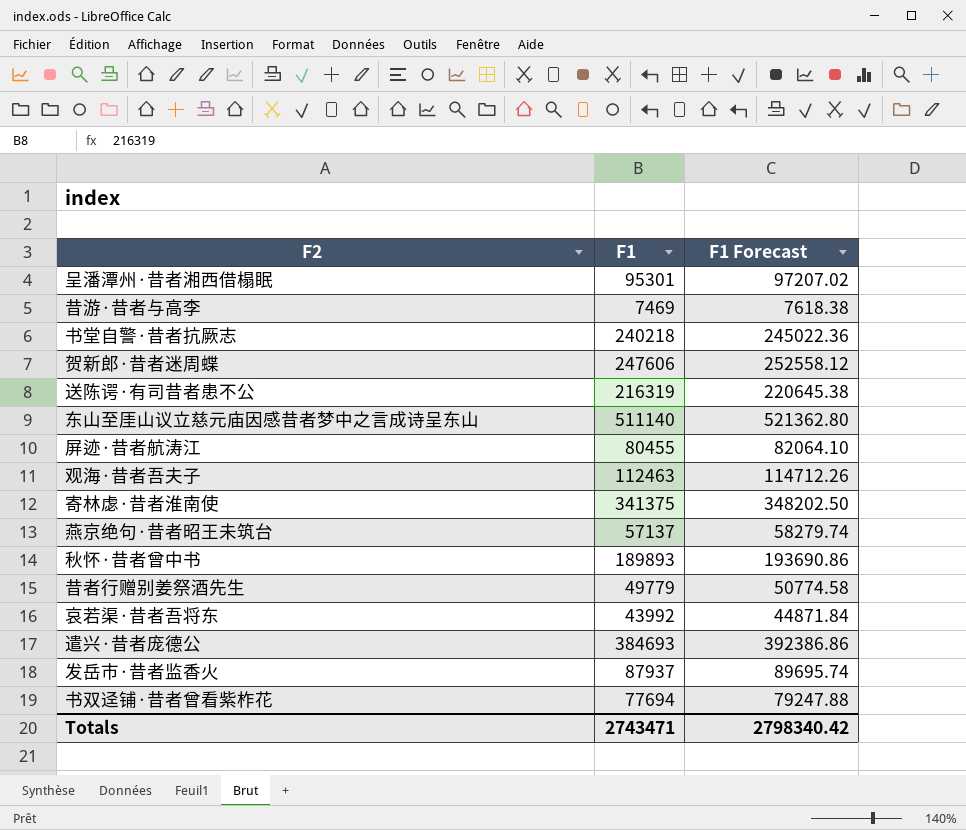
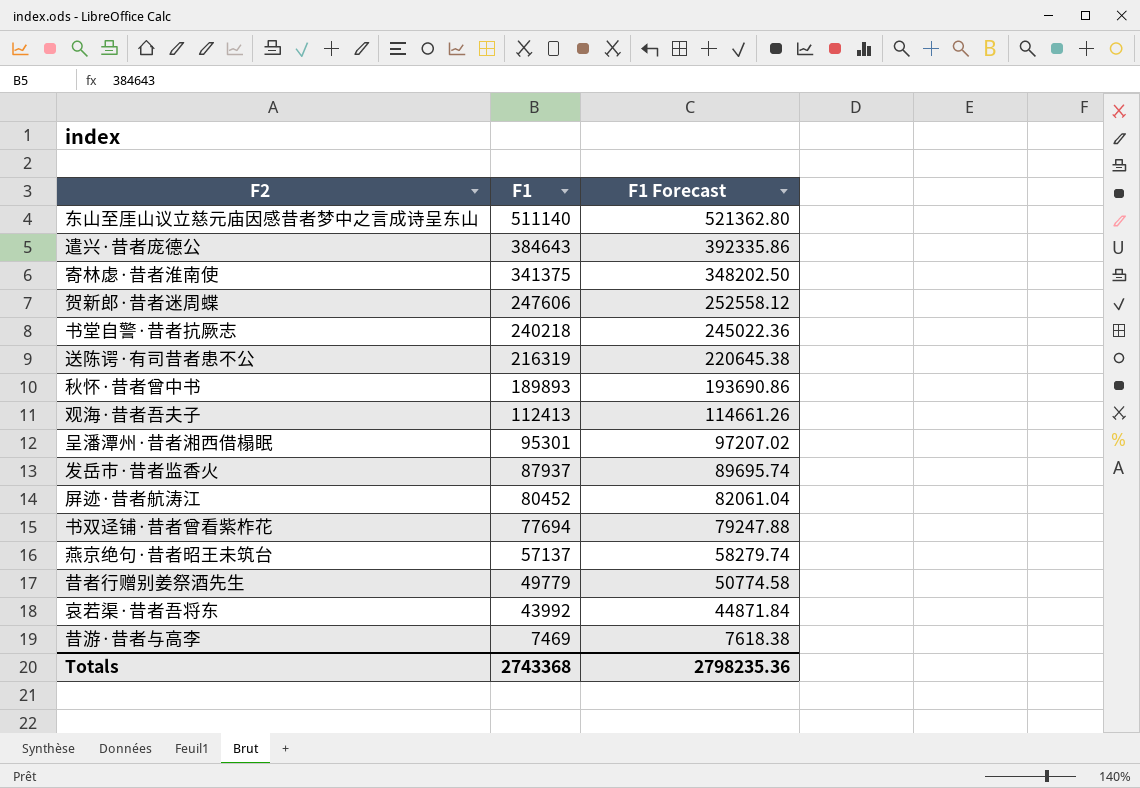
row order: none -> F1 descending
遣兴·昔者庞德公 | F1: 384693 -> 384643
遣兴·昔者庞德公 | F1 Forecast: 392386.86 -> 392335.86
观海·昔者吾夫子 | F1: 112463 -> 112413
观海·昔者吾夫子 | F1 Forecast: 114712.26 -> 114661.26
屏迹·昔者航涛江 | F1: 80455 -> 80452
屏迹·昔者航涛江 | F1 Forecast: 82064.10 -> 82061.04
Totals | F1: 2743471 -> 2743368
Totals | F1 Forecast: 2798340.42 -> 2798235.36

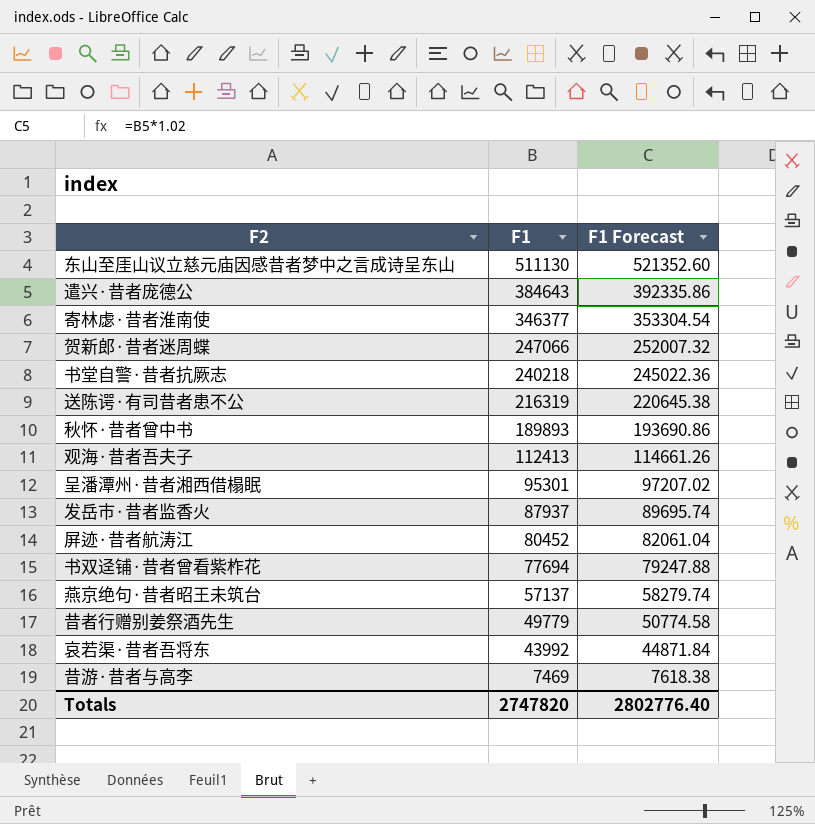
东山至厓山议立慈元庙因感昔者梦中之言成诗呈东山 | F1: 511140 -> 511130
东山至厓山议立慈元庙因感昔者梦中之言成诗呈东山 | F1 Forecast: 521362.80 -> 521352.60
寄林虙·昔者淮南使 | F1: 341375 -> 346377
寄林虙·昔者淮南使 | F1 Forecast: 348202.50 -> 353304.54
贺新郎·昔者迷周蝶 | F1: 247606 -> 247066
贺新郎·昔者迷周蝶 | F1 Forecast: 252558.12 -> 252007.32
Totals | F1: 2743368 -> 2747820
Totals | F1 Forecast: 2798235.36 -> 2802776.40

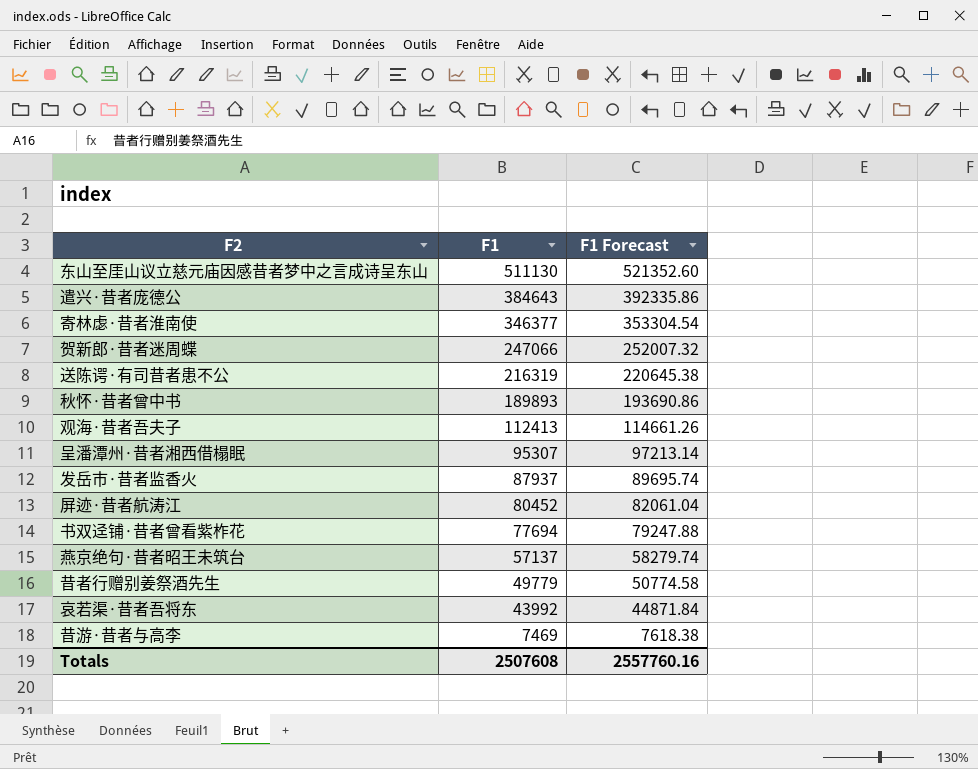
row 书堂自警·昔者抗厥志: 240218 | 245022.36 -> none
呈潘潭州·昔者湘西借榻眠 | F1: 95301 -> 95307
呈潘潭州·昔者湘西借榻眠 | F1 Forecast: 97207.02 -> 97213.14
Totals | F1: 2747820 -> 2507608
Totals | F1 Forecast: 2802776.40 -> 2557760.16

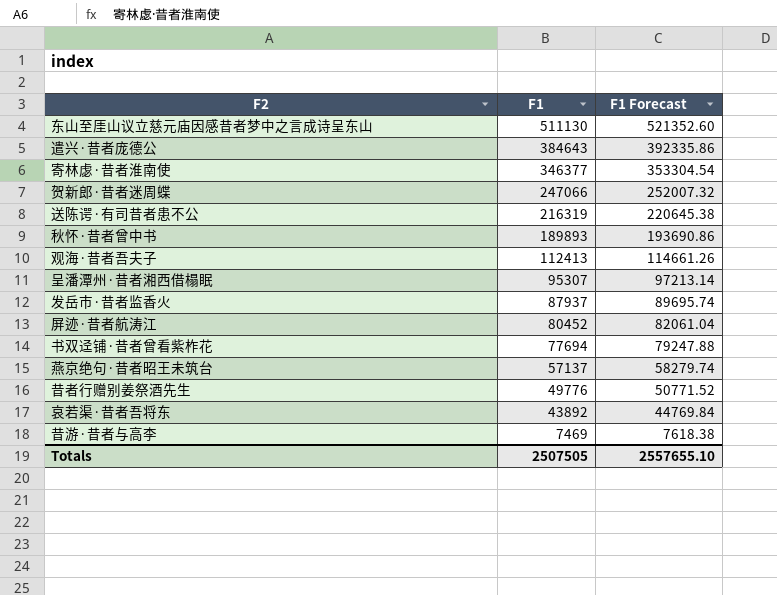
昔者行赠别姜祭酒先生 | F1: 49779 -> 49776
昔者行赠别姜祭酒先生 | F1 Forecast: 50774.58 -> 50771.52
哀若渠·昔者吾将东 | F1: 43992 -> 43892
哀若渠·昔者吾将东 | F1 Forecast: 44871.84 -> 44769.84
Totals | F1: 2507608 -> 2507505
Totals | F1 Forecast: 2557760.16 -> 2557655.10

